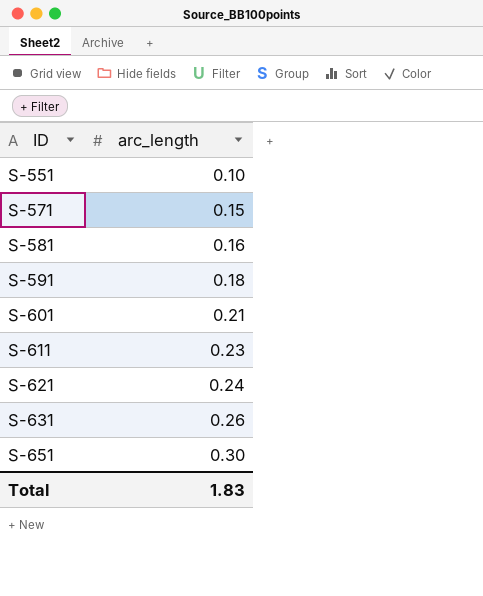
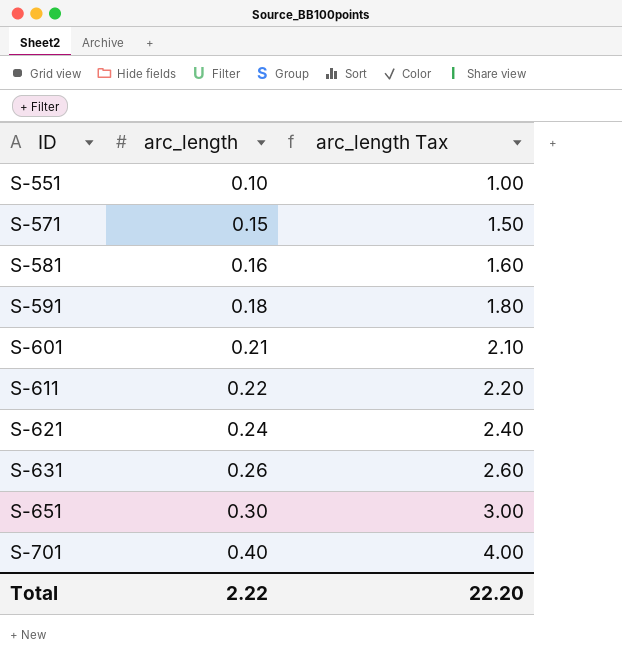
column arc_length Tax | formula: none -> [arc_length] * 10
S-611 | arc_length: 0.23 -> 0.22
row S-701: none -> 0.40 | 4.00
Total | arc_length: 1.83 -> 2.22

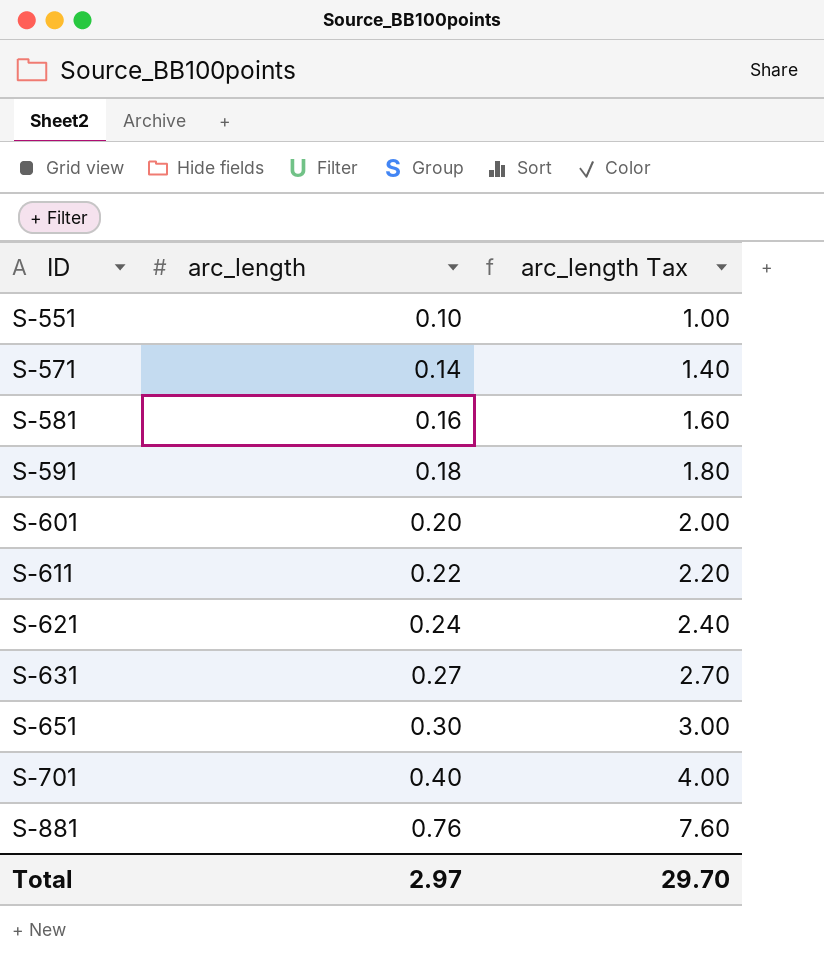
S-571 | arc_length: 0.15 -> 0.14
S-571 | arc_length Tax: 1.50 -> 1.40
S-601 | arc_length: 0.21 -> 0.20
S-601 | arc_length Tax: 2.10 -> 2.00
S-631 | arc_length: 0.26 -> 0.27
S-631 | arc_length Tax: 2.60 -> 2.70
row S-881: none -> 0.76 | 7.60
Total | arc_length: 2.22 -> 2.97
Total | arc_length Tax: 22.20 -> 29.70

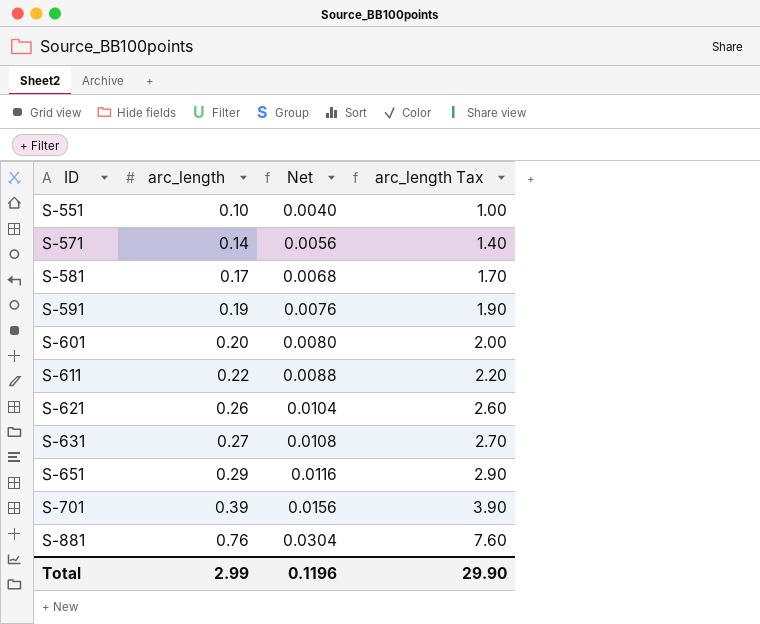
column Net | formula: none -> [arc_length] * 0.04
S-581 | arc_length: 0.16 -> 0.17
S-581 | arc_length Tax: 1.60 -> 1.70
S-591 | arc_length: 0.18 -> 0.19
S-591 | arc_length Tax: 1.80 -> 1.90
S-621 | arc_length: 0.24 -> 0.26
S-621 | arc_length Tax: 2.40 -> 2.60
S-651 | arc_length: 0.30 -> 0.29
S-651 | arc_length Tax: 3.00 -> 2.90
S-701 | arc_length: 0.40 -> 0.39
S-701 | arc_length Tax: 4.00 -> 3.90
Total | arc_length: 2.97 -> 2.99
Total | arc_length Tax: 29.70 -> 29.90

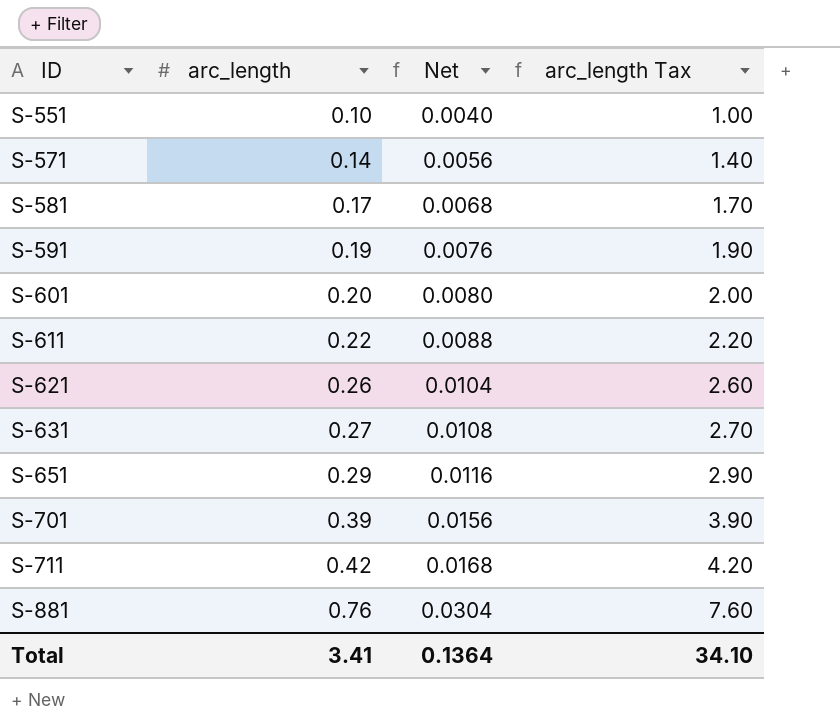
row S-711: none -> 0.42 | 0.0168 | 4.20
Total | arc_length: 2.99 -> 3.41
Total | Net: 0.1196 -> 0.1364
Total | arc_length Tax: 29.90 -> 34.10

